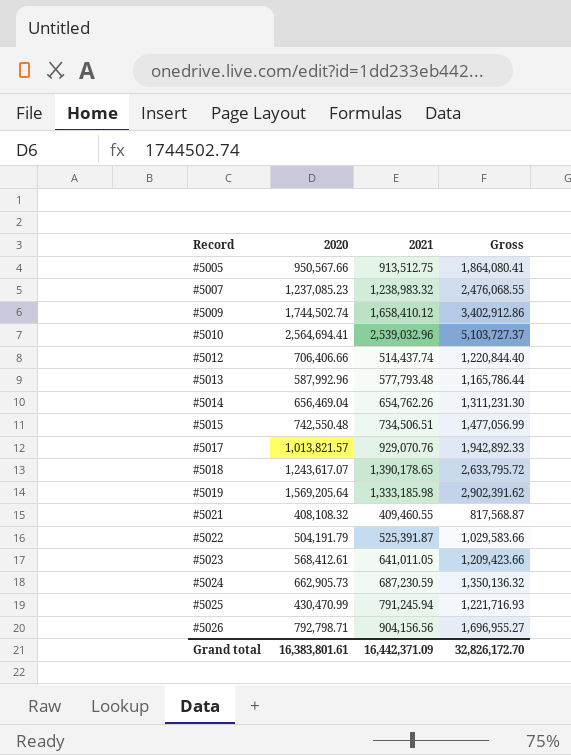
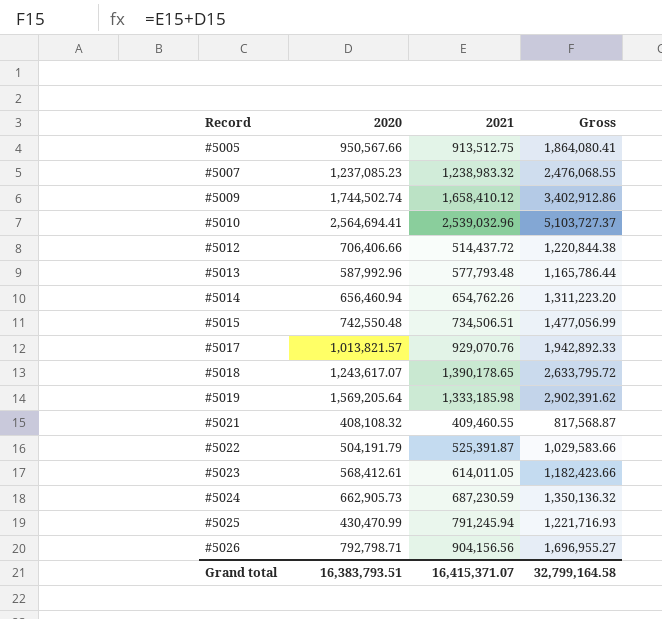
#5012 | 2021: 514,437.74 -> 514,437.72
#5012 | Gross: 1,220,844.40 -> 1,220,844.38
#5014 | 2020: 656,469.04 -> 656,460.94
#5014 | Gross: 1,311,231.30 -> 1,311,223.20
#5023 | 2021: 641,011.05 -> 614,011.05
#5023 | Gross: 1,209,423.66 -> 1,182,423.66
Grand total | 2020: 16,383,801.61 -> 16,383,793.51
Grand total | 2021: 16,442,371.09 -> 16,415,371.07
Grand total | Gross: 32,826,172.70 -> 32,799,164.58

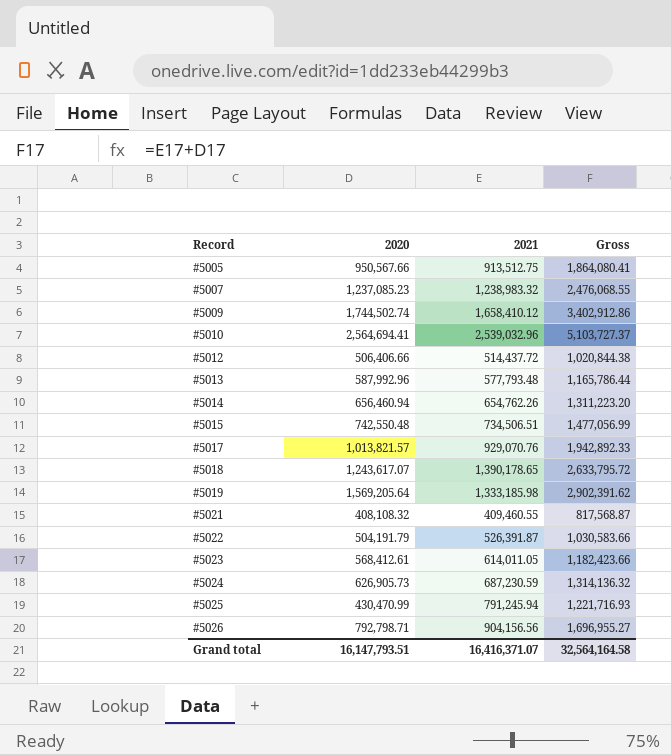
#5012 | 2020: 706,406.66 -> 506,406.66
#5012 | Gross: 1,220,844.38 -> 1,020,844.38
#5022 | 2021: 525,391.87 -> 526,391.87
#5022 | Gross: 1,029,583.66 -> 1,030,583.66
#5024 | 2020: 662,905.73 -> 626,905.73
#5024 | Gross: 1,350,136.32 -> 1,314,136.32
Grand total | 2020: 16,383,793.51 -> 16,147,793.51
Grand total | 2021: 16,415,371.07 -> 16,416,371.07
Grand total | Gross: 32,799,164.58 -> 32,564,164.58

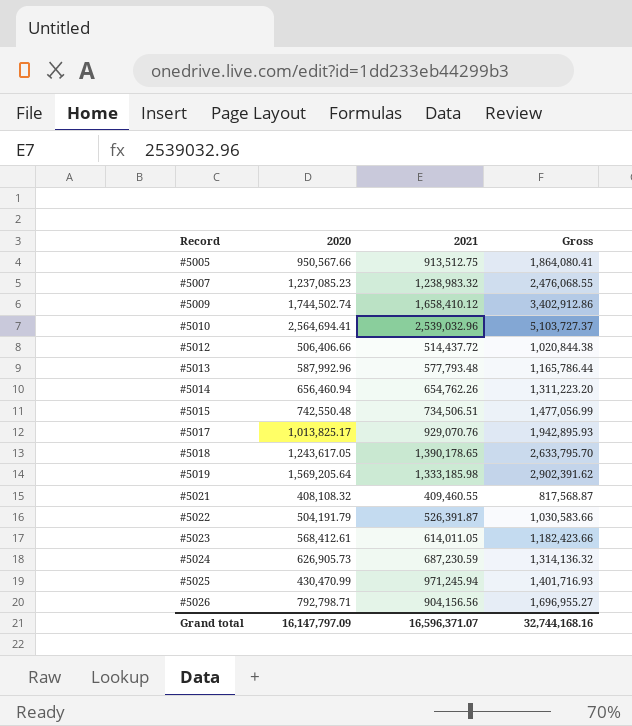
#5017 | 2020: 1,013,821.57 -> 1,013,825.17
#5017 | Gross: 1,942,892.33 -> 1,942,895.93
#5018 | 2020: 1,243,617.07 -> 1,243,617.05
#5018 | Gross: 2,633,795.72 -> 2,633,795.70
#5025 | 2021: 791,245.94 -> 971,245.94
#5025 | Gross: 1,221,716.93 -> 1,401,716.93
Grand total | 2020: 16,147,793.51 -> 16,147,797.09
Grand total | 2021: 16,416,371.07 -> 16,596,371.07
Grand total | Gross: 32,564,164.58 -> 32,744,168.16

